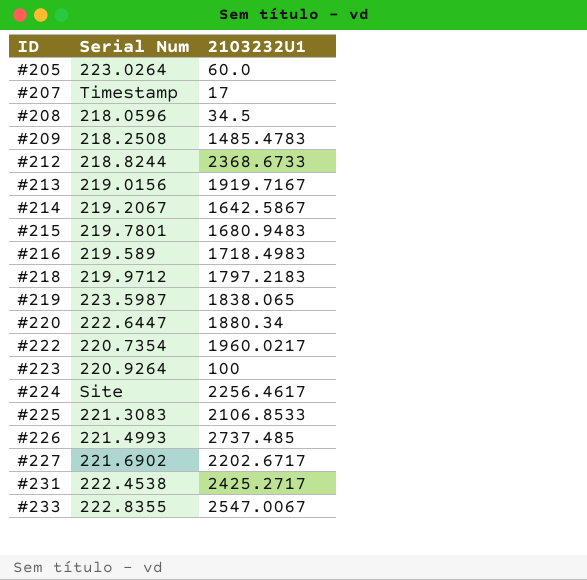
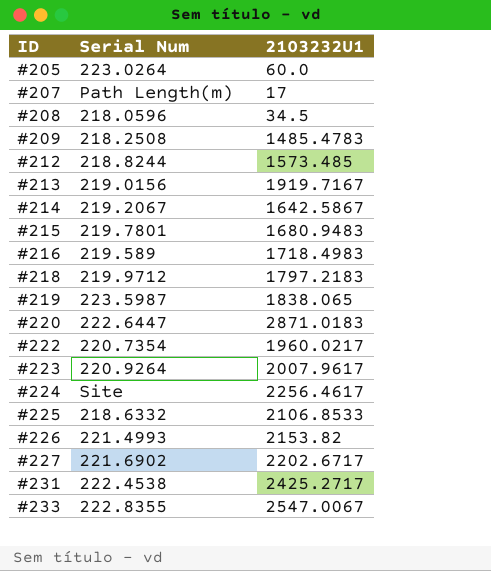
#207 | Serial Num: Timestamp -> Path Length(m)
#212 | 2103232U1: 2368.6733 -> 1573.485
#220 | 2103232U1: 1880.34 -> 2871.0183
#223 | 2103232U1: 100 -> 2007.9617
#225 | Serial Num: 221.3083 -> 218.6332
#226 | 2103232U1: 2737.485 -> 2153.82

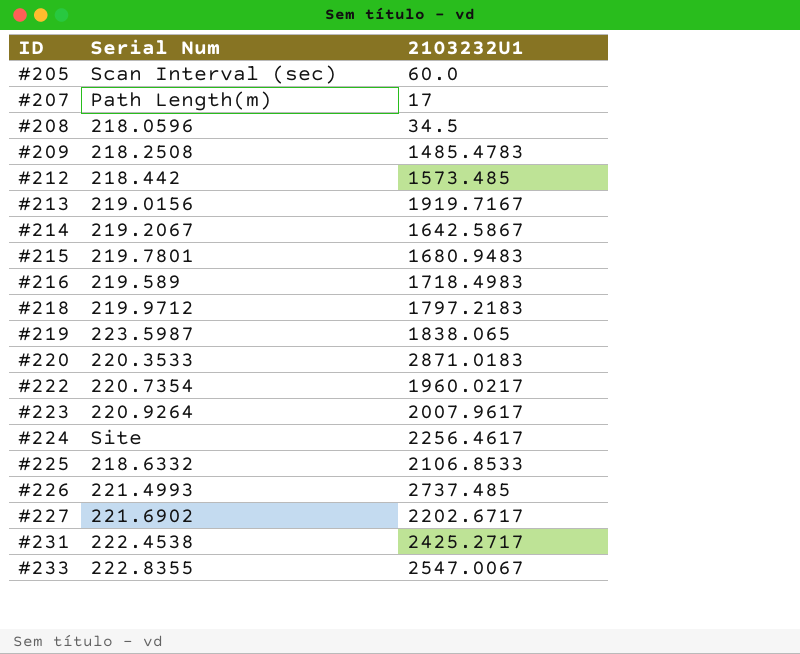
#205 | Serial Num: 223.0264 -> Scan Interval (sec)
#212 | Serial Num: 218.8244 -> 218.442
#220 | Serial Num: 222.6447 -> 220.3533
#226 | 2103232U1: 2153.82 -> 2737.485

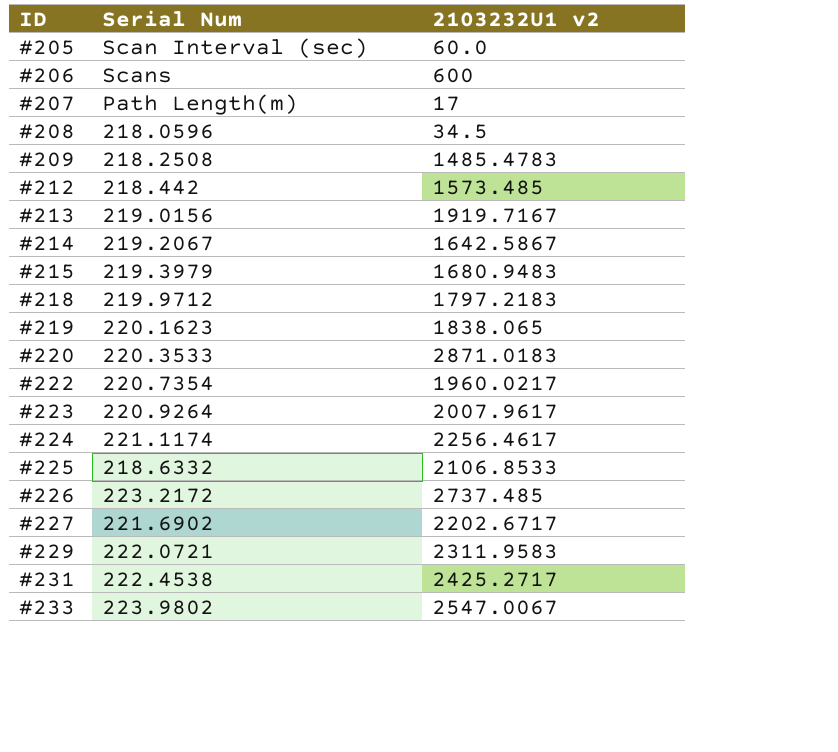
column name: 2103232U1 -> 2103232U1 v2
row #216: 219.589 | 1718.4983 -> none
row #206: none -> Scans | 600
#215 | Serial Num: 219.7801 -> 219.3979
#219 | Serial Num: 223.5987 -> 220.1623
#224 | Serial Num: Site -> 221.1174
#226 | Serial Num: 221.4993 -> 223.2172
row #229: none -> 222.0721 | 2311.9583
#233 | Serial Num: 222.8355 -> 223.9802

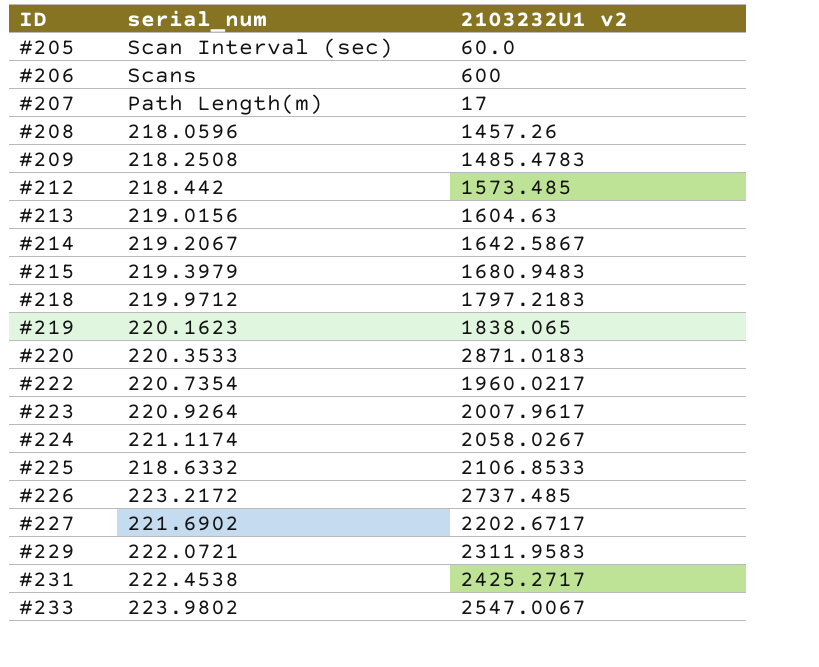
column name: Serial Num -> serial_num
#208 | 2103232U1 v2: 34.5 -> 1457.26
#213 | 2103232U1 v2: 1919.7167 -> 1604.63
#224 | 2103232U1 v2: 2256.4617 -> 2058.0267

